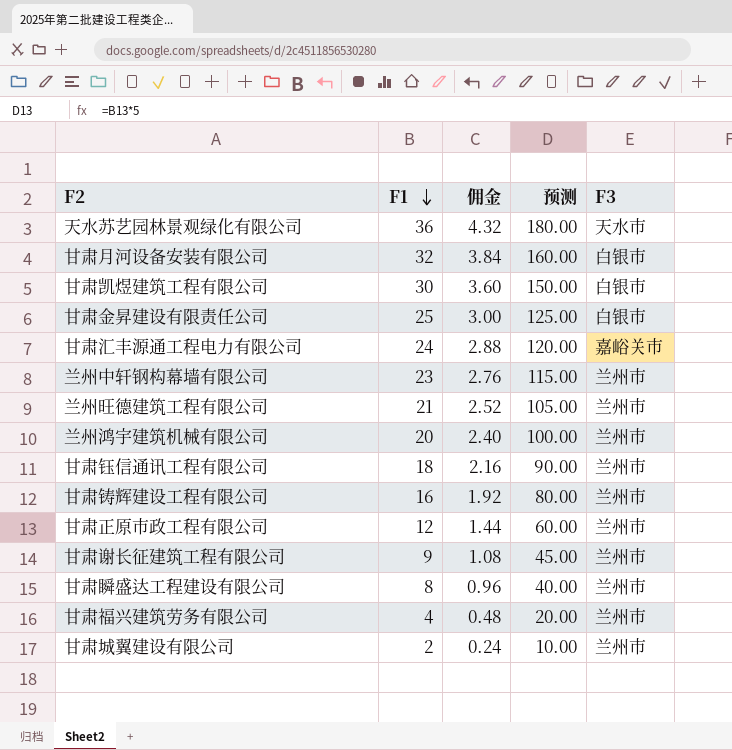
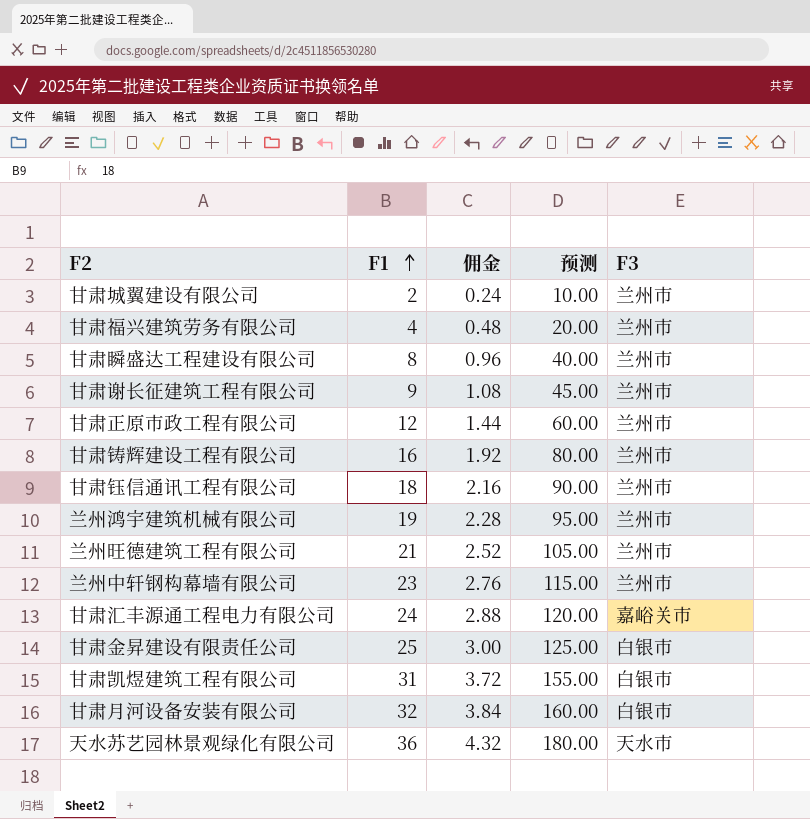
row order: F1 descending -> F1 ascending
兰州鸿宇建筑机械有限公司 | F1: 20 -> 19
兰州鸿宇建筑机械有限公司 | 佣金: 2.40 -> 2.28
兰州鸿宇建筑机械有限公司 | 预测: 100.00 -> 95.00
甘肃凯煜建筑工程有限公司 | F1: 30 -> 31
甘肃凯煜建筑工程有限公司 | 佣金: 3.60 -> 3.72
甘肃凯煜建筑工程有限公司 | 预测: 150.00 -> 155.00

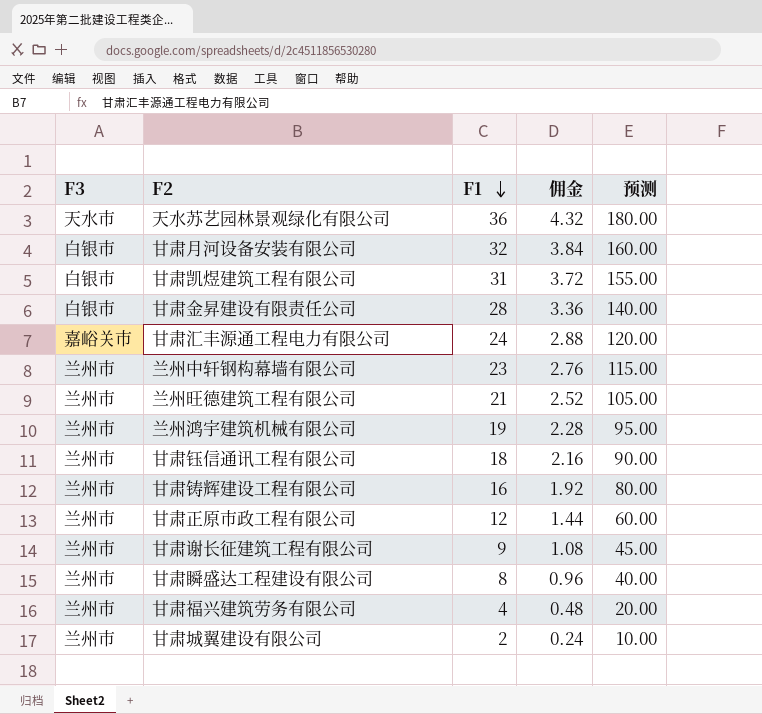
row order: F1 ascending -> F1 descending
column F3 | position: 5 -> 1
甘肃金昇建设有限责任公司 | F1: 25 -> 28
甘肃金昇建设有限责任公司 | 佣金: 3.00 -> 3.36
甘肃金昇建设有限责任公司 | 预测: 125.00 -> 140.00

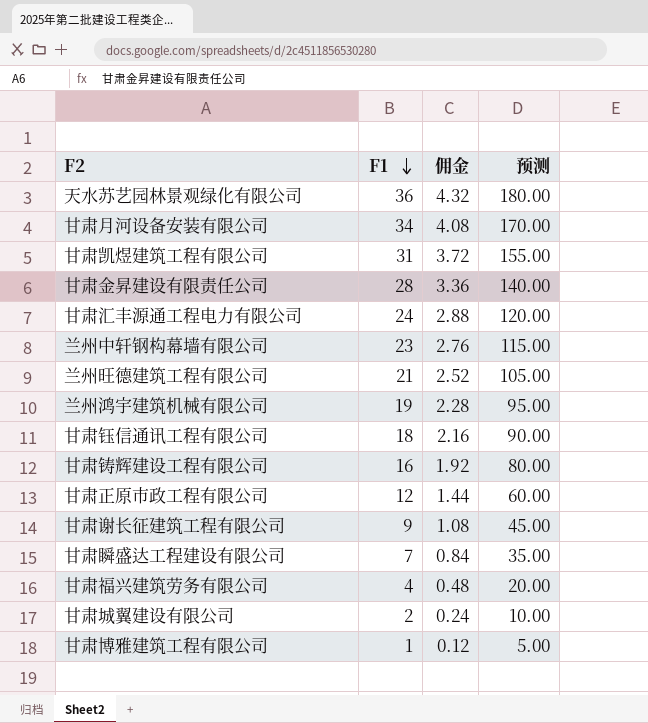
column F3 | position: 1 -> none
甘肃月河设备安装有限公司 | F1: 32 -> 34
甘肃月河设备安装有限公司 | 佣金: 3.84 -> 4.08
甘肃月河设备安装有限公司 | 预测: 160.00 -> 170.00
甘肃瞬盛达工程建设有限公司 | F1: 8 -> 7
甘肃瞬盛达工程建设有限公司 | 佣金: 0.96 -> 0.84
甘肃瞬盛达工程建设有限公司 | 预测: 40.00 -> 35.00
row 甘肃博雅建筑工程有限公司: none -> 1 | 0.12 | 5.00

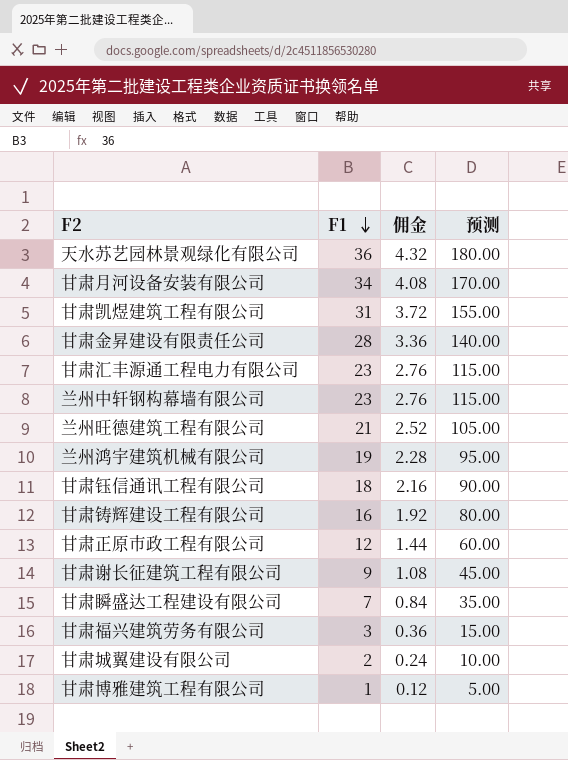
甘肃汇丰源通工程电力有限公司 | F1: 24 -> 23
甘肃汇丰源通工程电力有限公司 | 佣金: 2.88 -> 2.76
甘肃汇丰源通工程电力有限公司 | 预测: 120.00 -> 115.00
甘肃福兴建筑劳务有限公司 | F1: 4 -> 3
甘肃福兴建筑劳务有限公司 | 佣金: 0.48 -> 0.36
甘肃福兴建筑劳务有限公司 | 预测: 20.00 -> 15.00

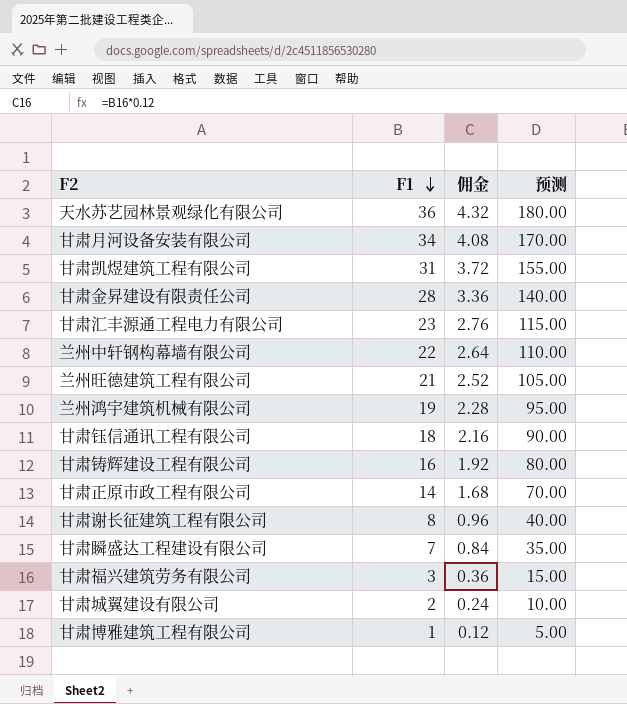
兰州中轩钢构幕墙有限公司 | F1: 23 -> 22
兰州中轩钢构幕墙有限公司 | 佣金: 2.76 -> 2.64
兰州中轩钢构幕墙有限公司 | 预测: 115.00 -> 110.00
甘肃正原市政工程有限公司 | F1: 12 -> 14
甘肃正原市政工程有限公司 | 佣金: 1.44 -> 1.68
甘肃正原市政工程有限公司 | 预测: 60.00 -> 70.00
甘肃谢长征建筑工程有限公司 | F1: 9 -> 8
甘肃谢长征建筑工程有限公司 | 佣金: 1.08 -> 0.96
甘肃谢长征建筑工程有限公司 | 预测: 45.00 -> 40.00

